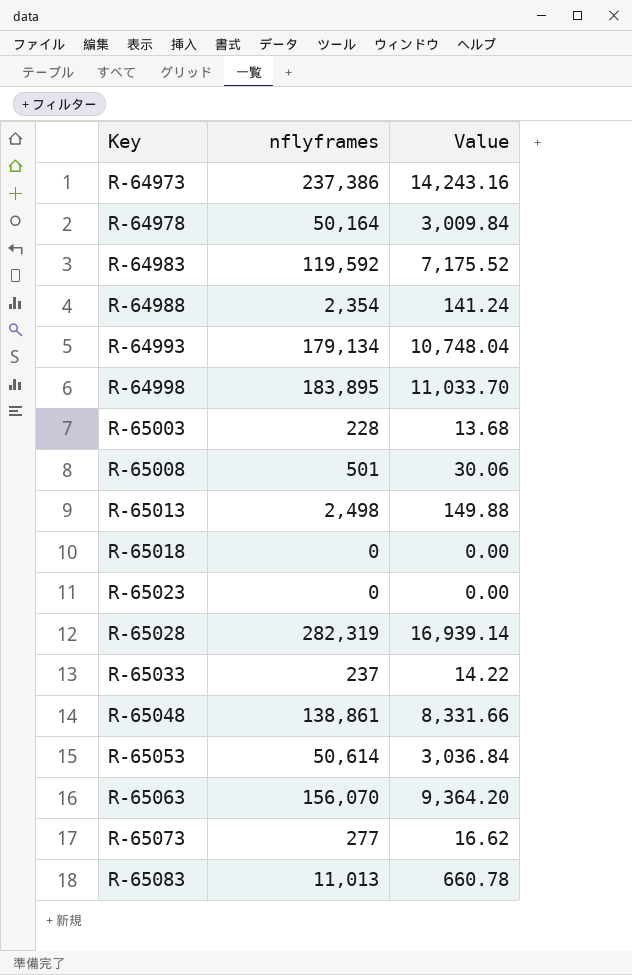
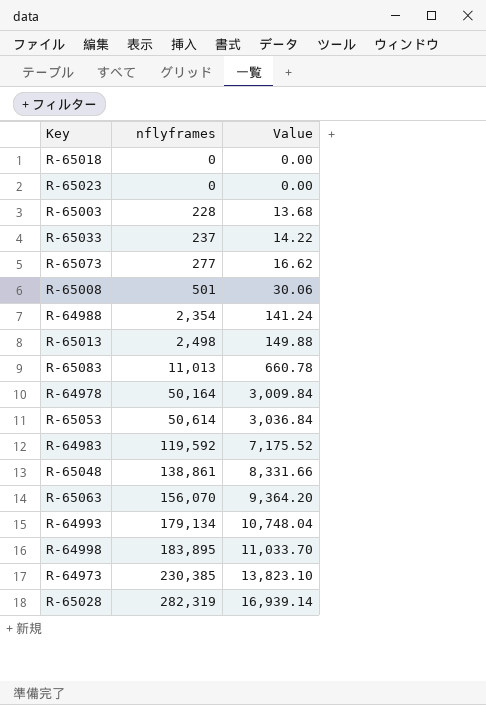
row order: Key ascending -> nflyframes ascending
R-64973 | nflyframes: 237,386 -> 230,385
R-64973 | Value: 14,243.16 -> 13,823.10

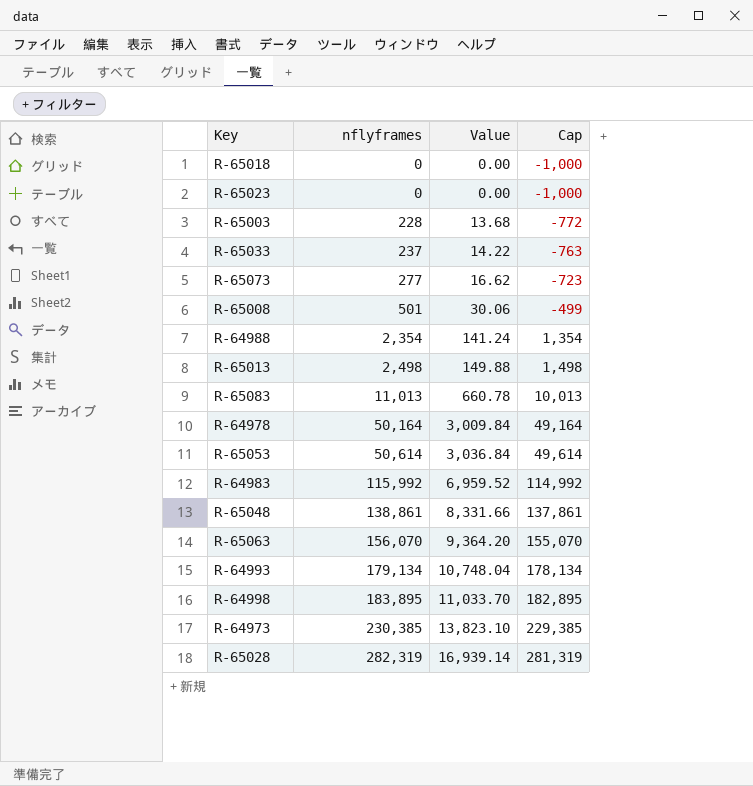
column Cap | formula: none -> [nflyframes] - 1000
R-64983 | nflyframes: 119,592 -> 115,992
R-64983 | Value: 7,175.52 -> 6,959.52

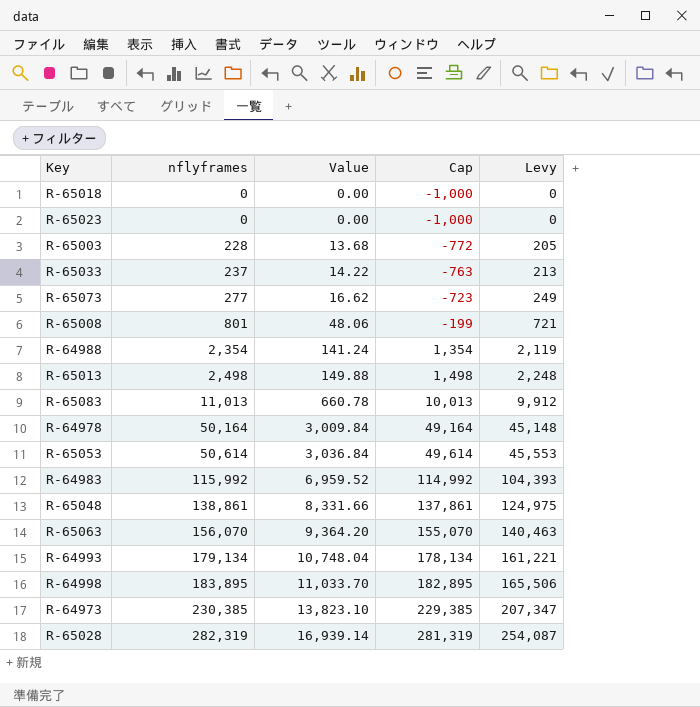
column Levy | formula: none -> [nflyframes] * 0.9
R-65008 | nflyframes: 501 -> 801
R-65008 | Value: 30.06 -> 48.06
R-65008 | Cap: -499 -> -199

